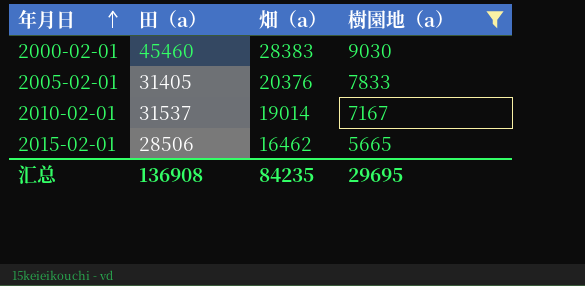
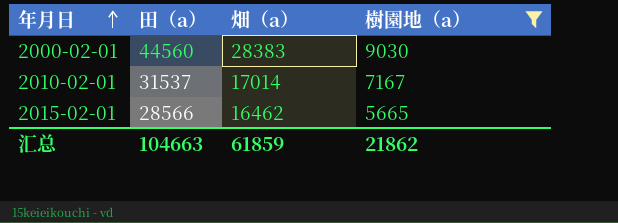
row 2005-02-01: 31405 | 20376 | 7833 -> none
2000-02-01 | 田（a）: 45460 -> 44560
2010-02-01 | 畑（a）: 19014 -> 17014
2015-02-01 | 田（a）: 28506 -> 28566
汇总 | 田（a）: 136908 -> 104663
汇总 | 畑（a）: 84235 -> 61859
汇总 | 樹園地（a）: 29695 -> 21862

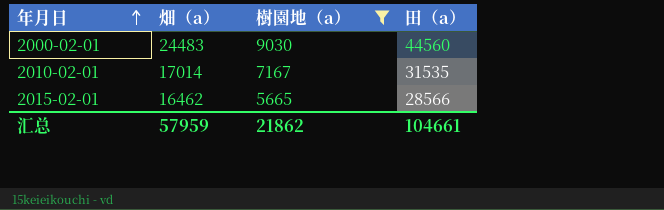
column 田（a） | position: 2 -> 4
2000-02-01 | 畑（a）: 28383 -> 24483
2010-02-01 | 田（a）: 31537 -> 31535
汇总 | 畑（a）: 61859 -> 57959
汇总 | 田（a）: 104663 -> 104661

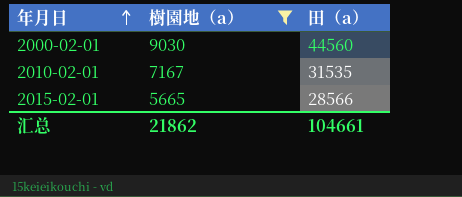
column 畑（a） | position: 2 -> none

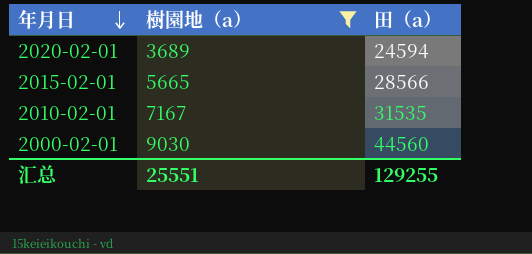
row order: 年月日 ascending -> 年月日 descending
row 2020-02-01: none -> 3689 | 24594
汇总 | 樹園地（a）: 21862 -> 25551
汇总 | 田（a）: 104661 -> 129255

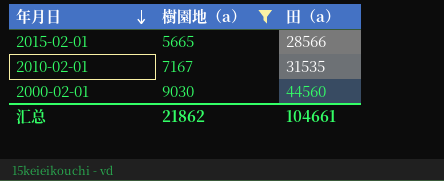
row 2020-02-01: 3689 | 24594 -> none
汇总 | 樹園地（a）: 25551 -> 21862
汇总 | 田（a）: 129255 -> 104661

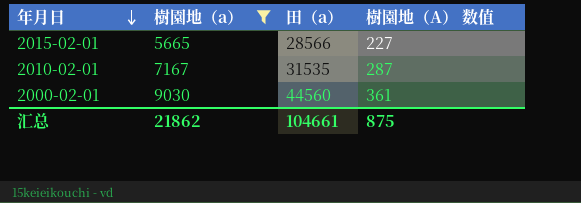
column 樹園地（A） 数值 | formula: none -> [樹園地（a）] * 0.04

